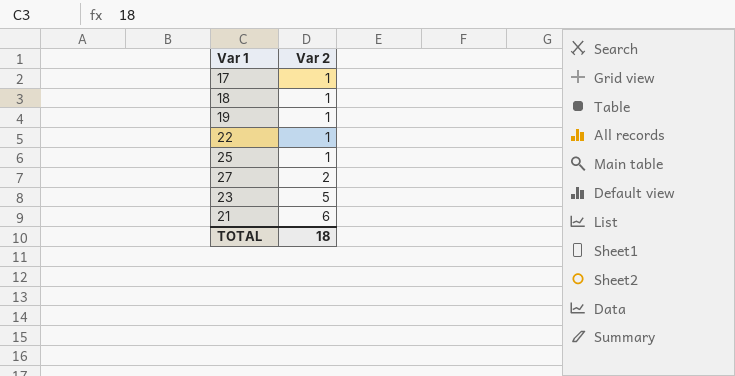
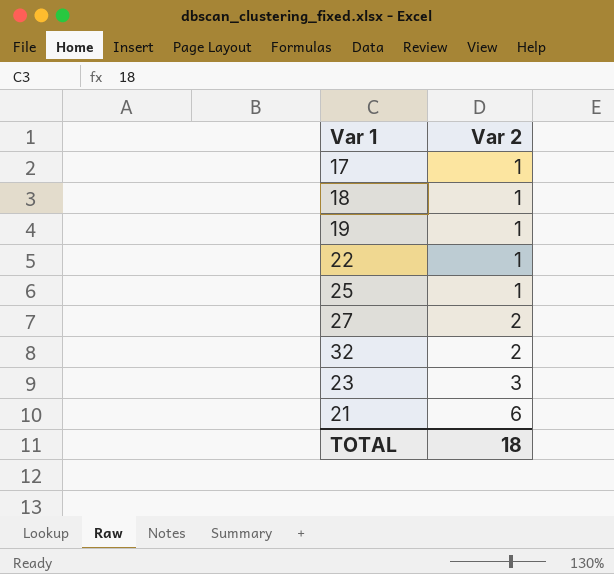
row 32: none -> 2
23 | Var 2: 5 -> 3

